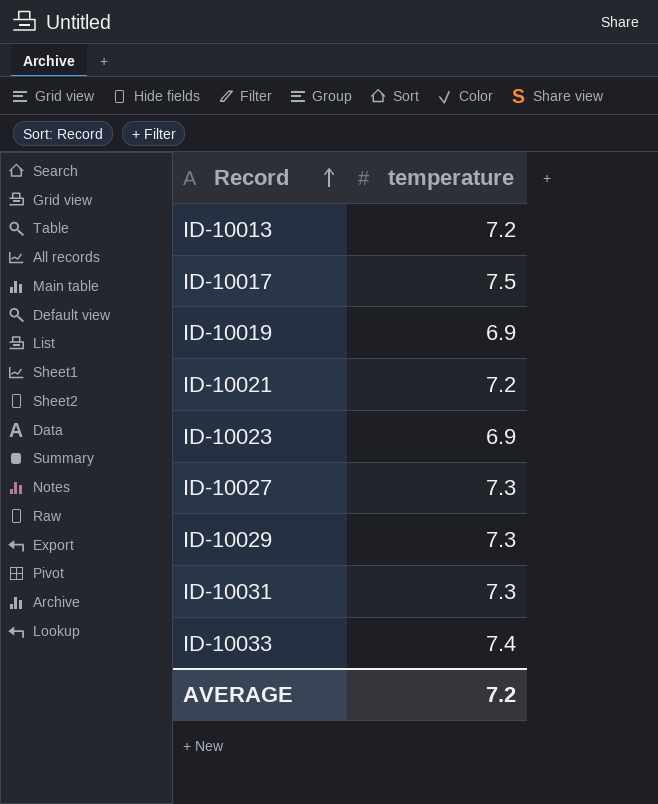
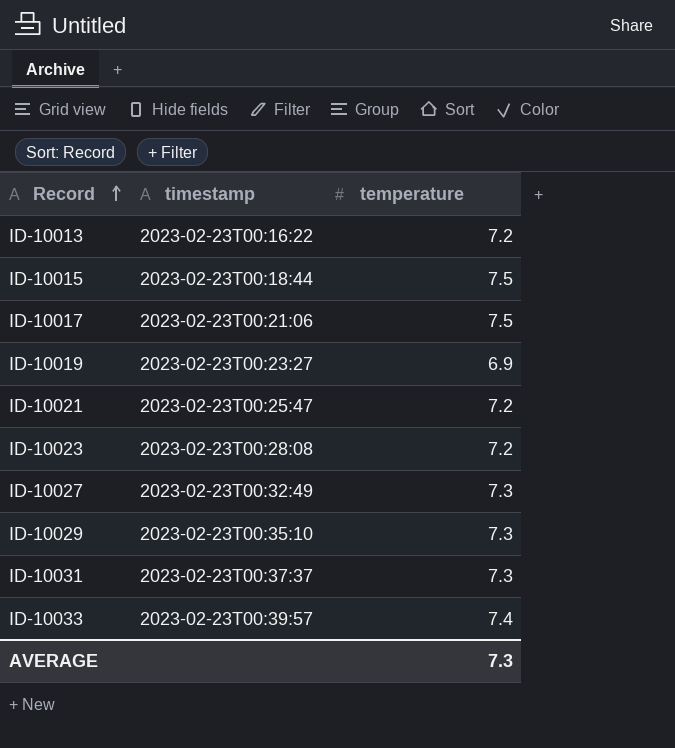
column timestamp | position: none -> 2
row ID-10015: none -> 2023-02-23T00:18:44 | 7.5
ID-10023 | temperature: 6.9 -> 7.2
AVERAGE | temperature: 7.2 -> 7.3

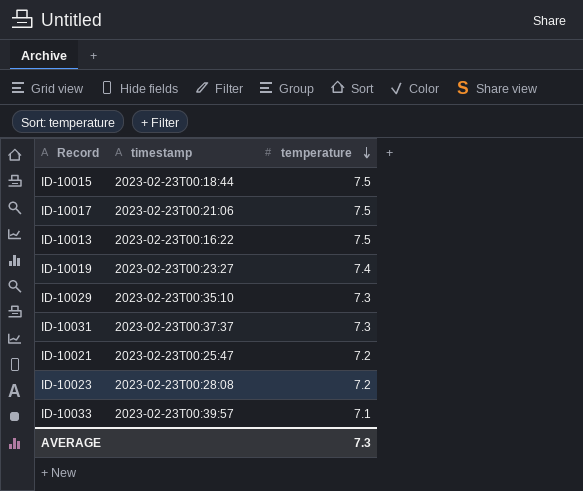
row order: Record ascending -> temperature descending
row ID-10027: 2023-02-23T00:32:49 | 7.3 -> none
ID-10013 | temperature: 7.2 -> 7.5
ID-10019 | temperature: 6.9 -> 7.4
ID-10033 | temperature: 7.4 -> 7.1

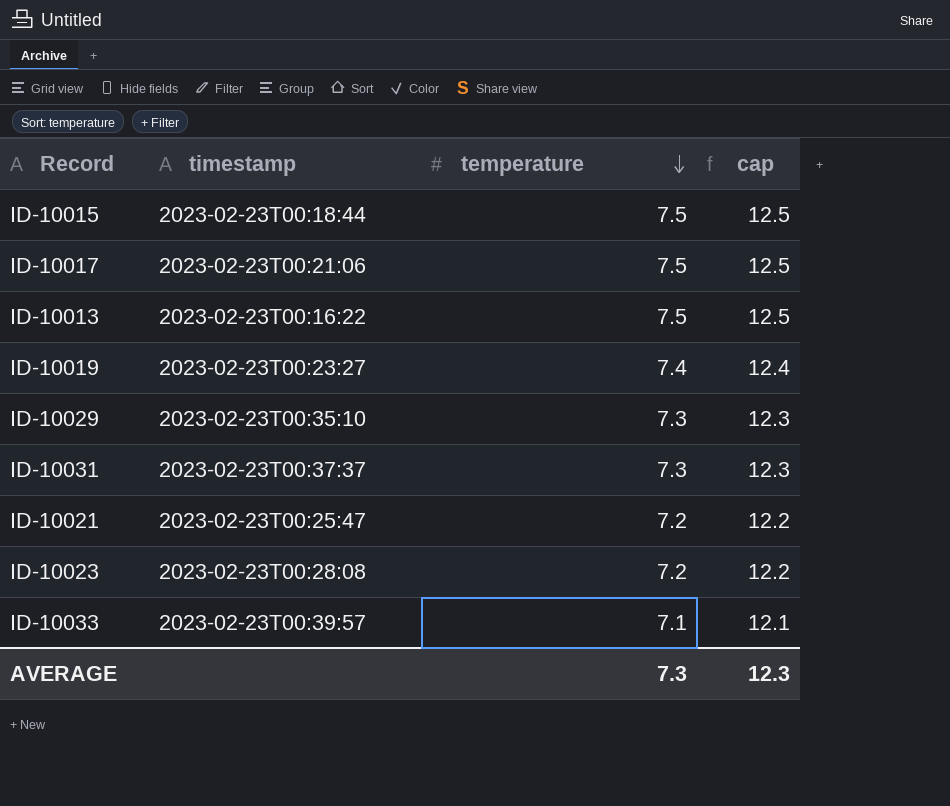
column cap | formula: none -> [temperature] + 5

